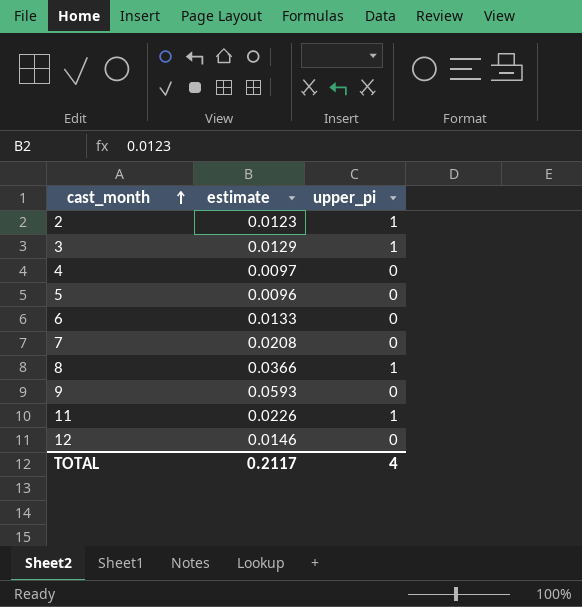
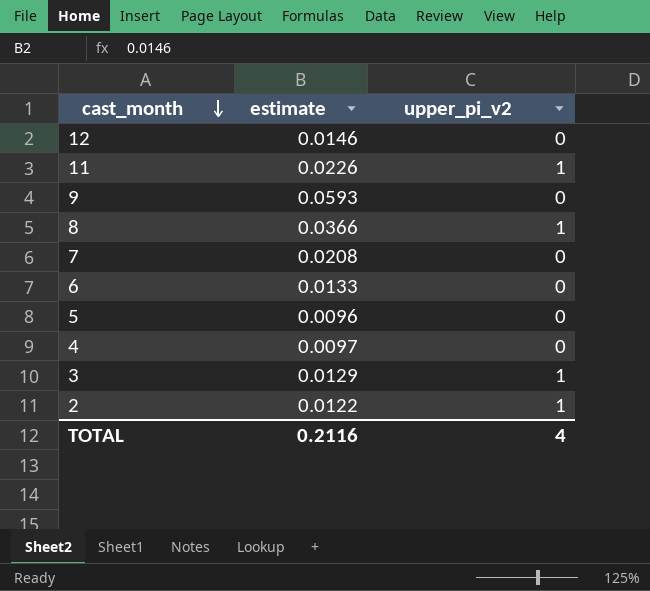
row order: cast_month ascending -> cast_month descending
column name: upper_pi -> upper_pi_v2
2 | estimate: 0.0123 -> 0.0122
TOTAL | estimate: 0.2117 -> 0.2116

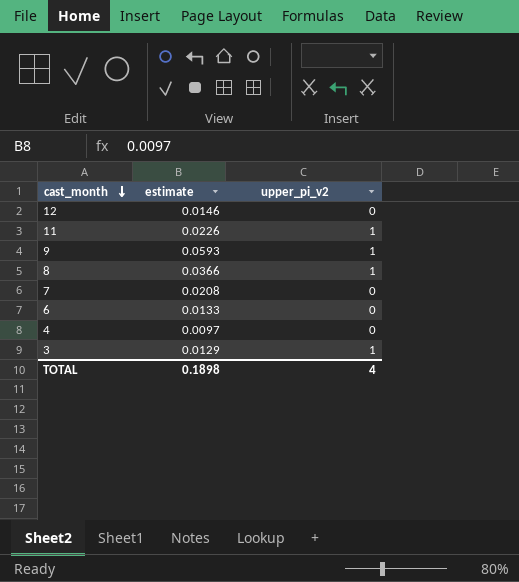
row 5: 0.0096 | 0 -> none
row 2: 0.0122 | 1 -> none
9 | upper_pi_v2: 0 -> 1
TOTAL | estimate: 0.2116 -> 0.1898

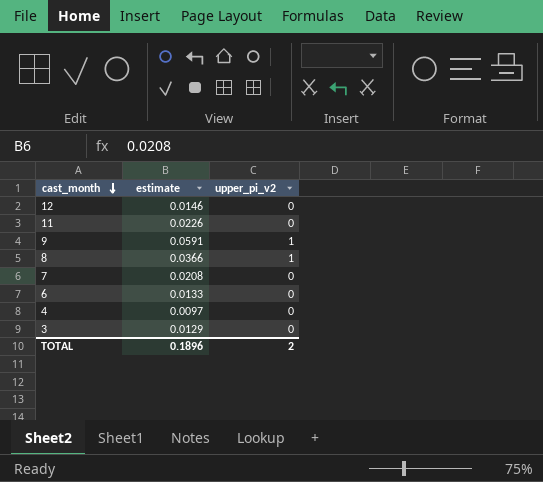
11 | upper_pi_v2: 1 -> 0
9 | estimate: 0.0593 -> 0.0591
3 | upper_pi_v2: 1 -> 0
TOTAL | estimate: 0.1898 -> 0.1896
TOTAL | upper_pi_v2: 4 -> 2

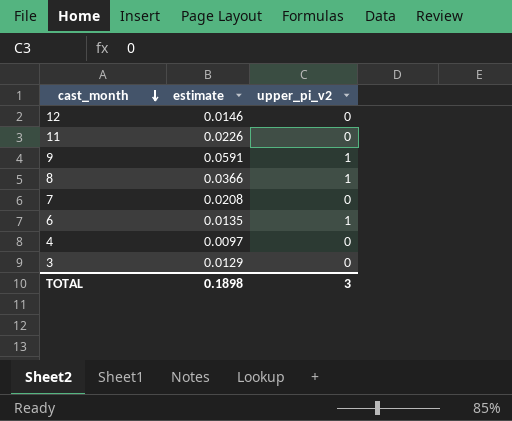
6 | estimate: 0.0133 -> 0.0135
6 | upper_pi_v2: 0 -> 1
TOTAL | estimate: 0.1896 -> 0.1898
TOTAL | upper_pi_v2: 2 -> 3

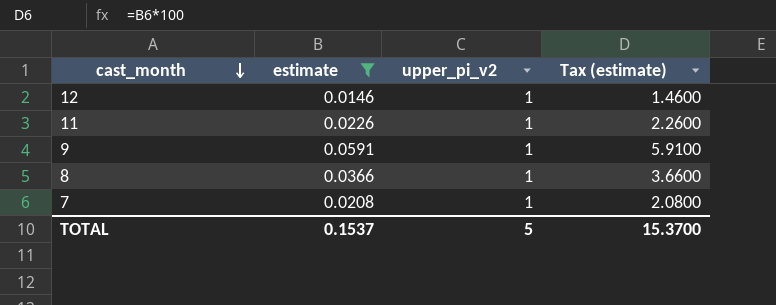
filter: none -> estimate >= 0.0146
column Tax (estimate) | formula: none -> [estimate] * 100
12 | upper_pi_v2: 0 -> 1
11 | upper_pi_v2: 0 -> 1
7 | upper_pi_v2: 0 -> 1
TOTAL | estimate: 0.1898 -> 0.1537
TOTAL | upper_pi_v2: 3 -> 5

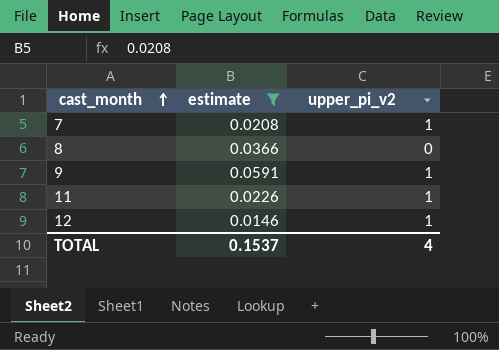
row order: cast_month descending -> cast_month ascending
column Tax (estimate) | formula: [estimate] * 100 -> none
8 | upper_pi_v2: 1 -> 0
TOTAL | upper_pi_v2: 5 -> 4

